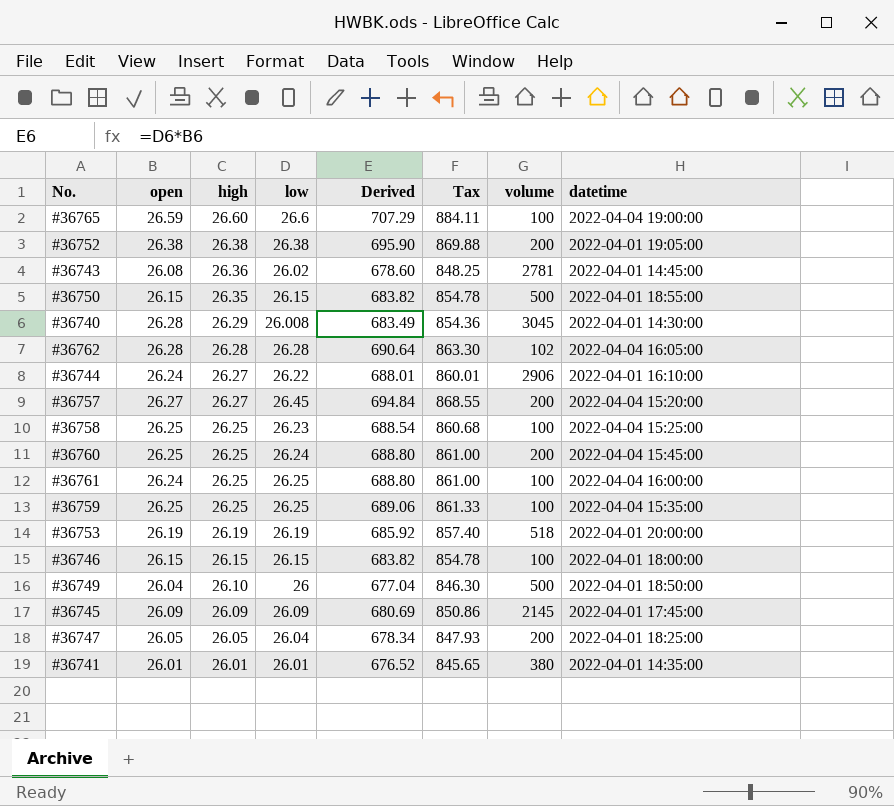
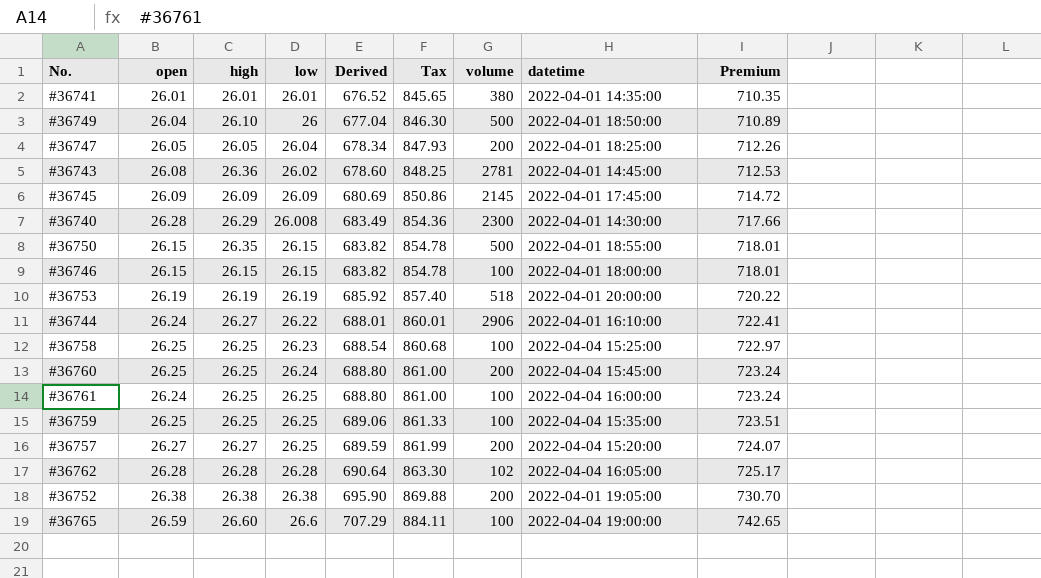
row order: high descending -> Derived ascending
column Premium | formula: none -> [Derived] * 1.05
#36740 | volume: 3045 -> 2300
#36757 | low: 26.45 -> 26.25
#36757 | Derived: 694.84 -> 689.59
#36757 | Tax: 868.55 -> 861.99

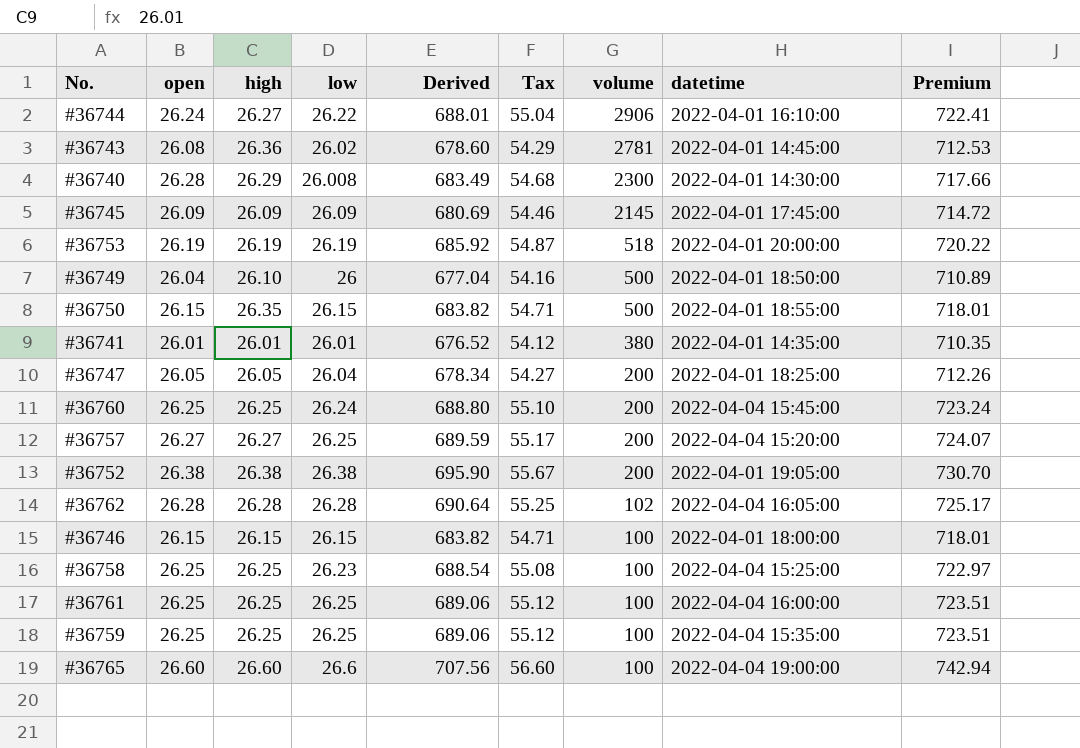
row order: Derived ascending -> volume descending
column Tax | formula: [Derived] * 1.25 -> [Derived] * 0.08
#36761 | open: 26.24 -> 26.25
#36761 | Derived: 688.80 -> 689.06
#36761 | Premium: 723.24 -> 723.51
#36765 | open: 26.59 -> 26.60
#36765 | Derived: 707.29 -> 707.56
#36765 | Premium: 742.65 -> 742.94

